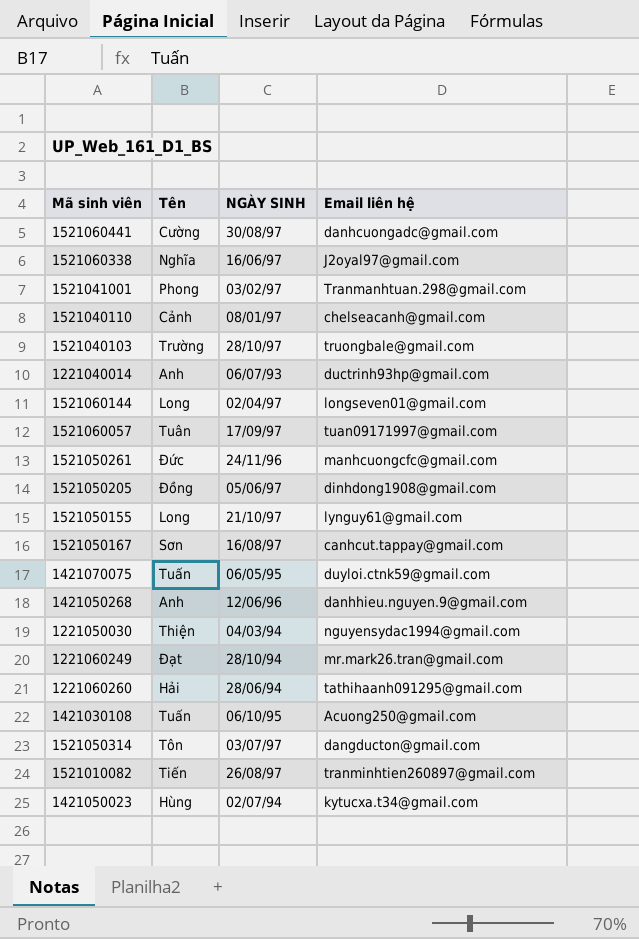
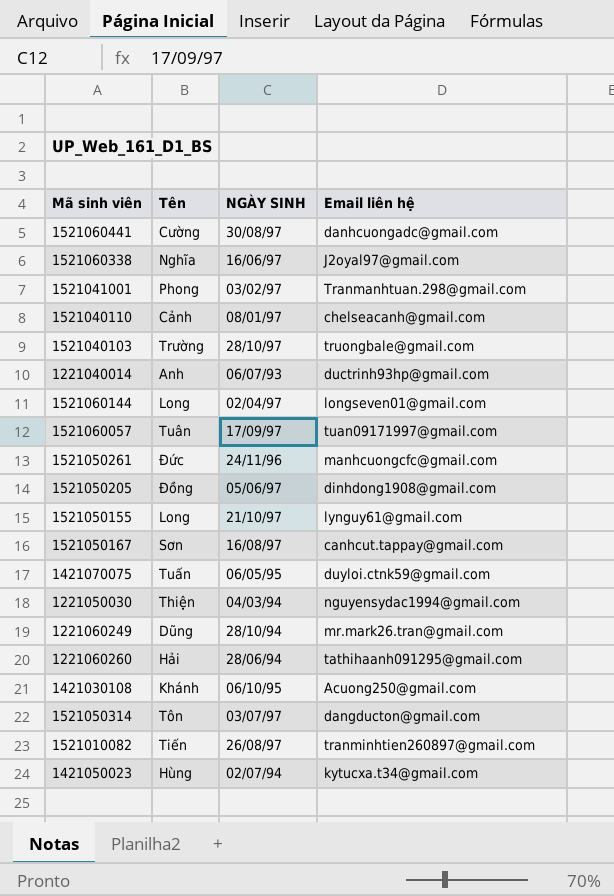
row 1421050268: Anh | 12/06/96 | danhhieu.nguyen.9@gmail.com -> none
1221060249 | Tên: Đạt -> Dũng
1421030108 | Tên: Tuấn -> Khánh

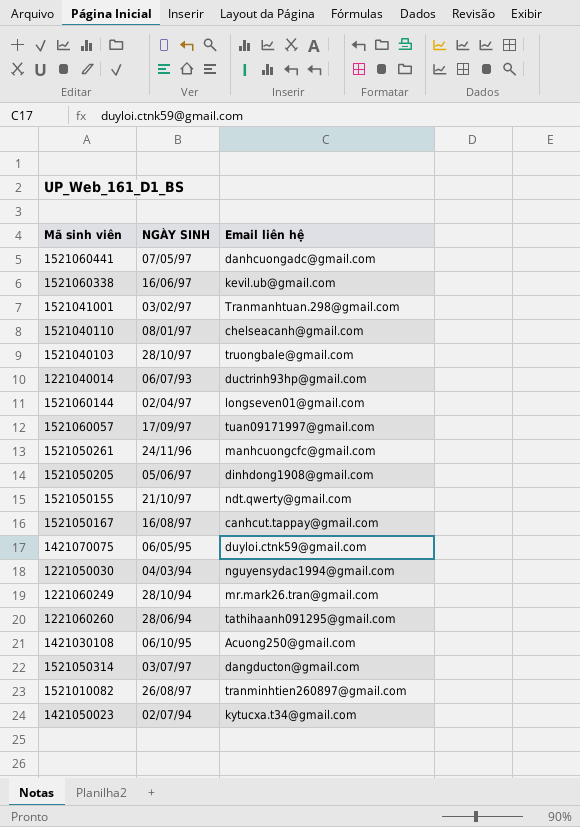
column Tên | position: 2 -> none
1521060441 | NGÀY SINH: 30/08/97 -> 07/05/97
1521060338 | Email liên hệ: J2oyal97@gmail.com -> kevil.ub@gmail.com
1521050155 | Email liên hệ: lynguy61@gmail.com -> ndt.qwerty@gmail.com

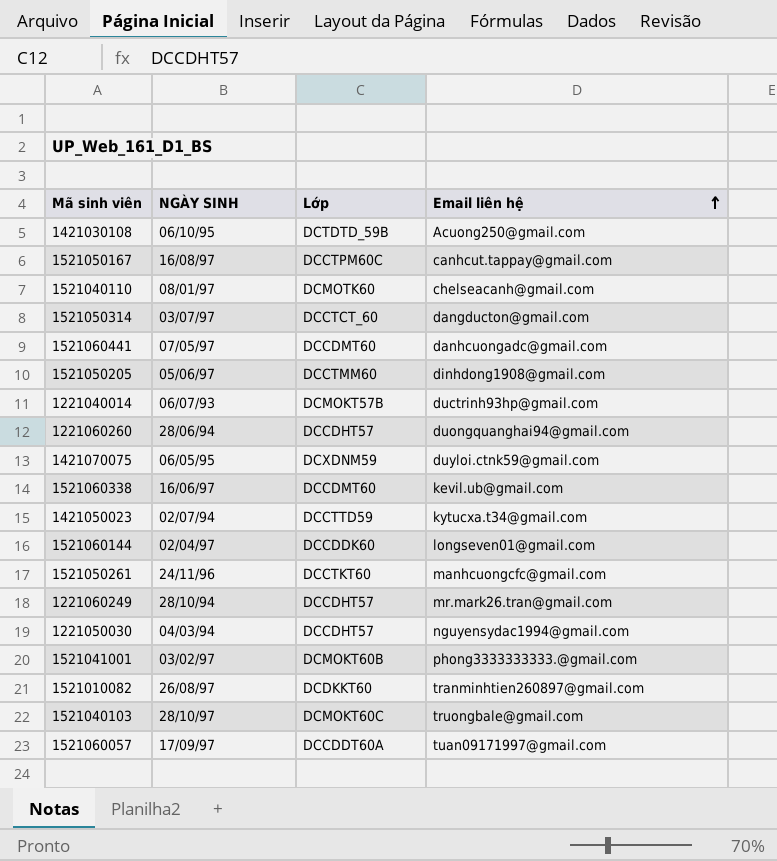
row order: none -> Email liên hệ ascending
column Lớp | position: none -> 3
row 1521050155: 21/10/97 | ndt.qwerty@gmail.com -> none
1221060260 | Email liên hệ: tathihaanh091295@gmail.com -> duongquanghai94@gmail.com
1521041001 | Email liên hệ: Tranmanhtuan.298@gmail.com -> phong3333333333.@gmail.com

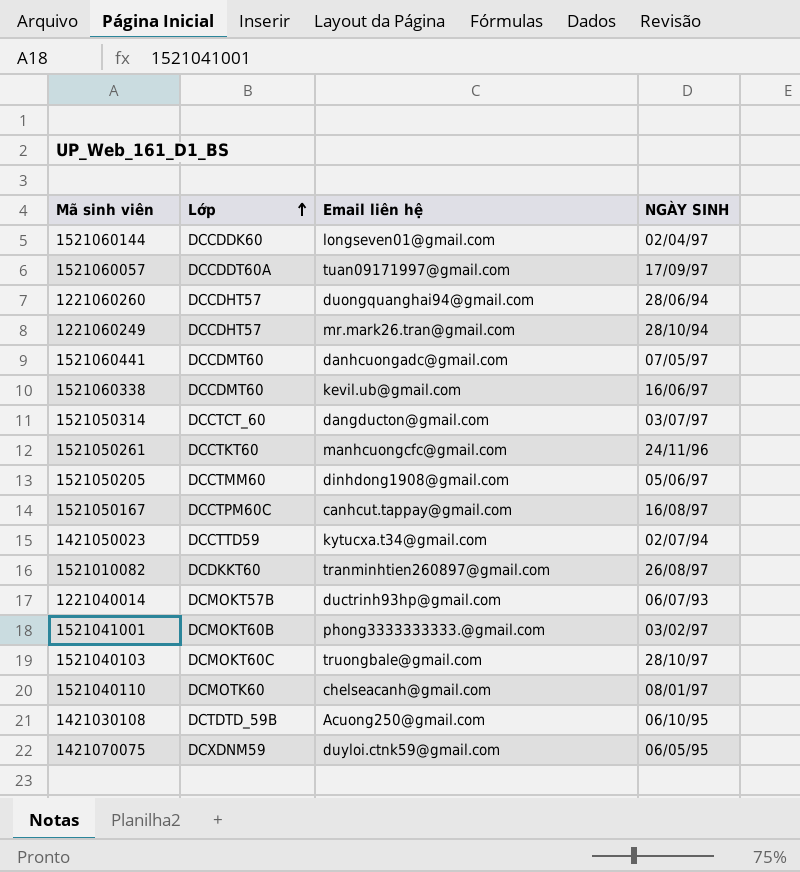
row order: Email liên hệ ascending -> Lớp ascending
column NGÀY SINH | position: 2 -> 4
row 1221050030: 04/03/94 | DCCDHT57 | nguyensydac1994@gmail.com -> none

